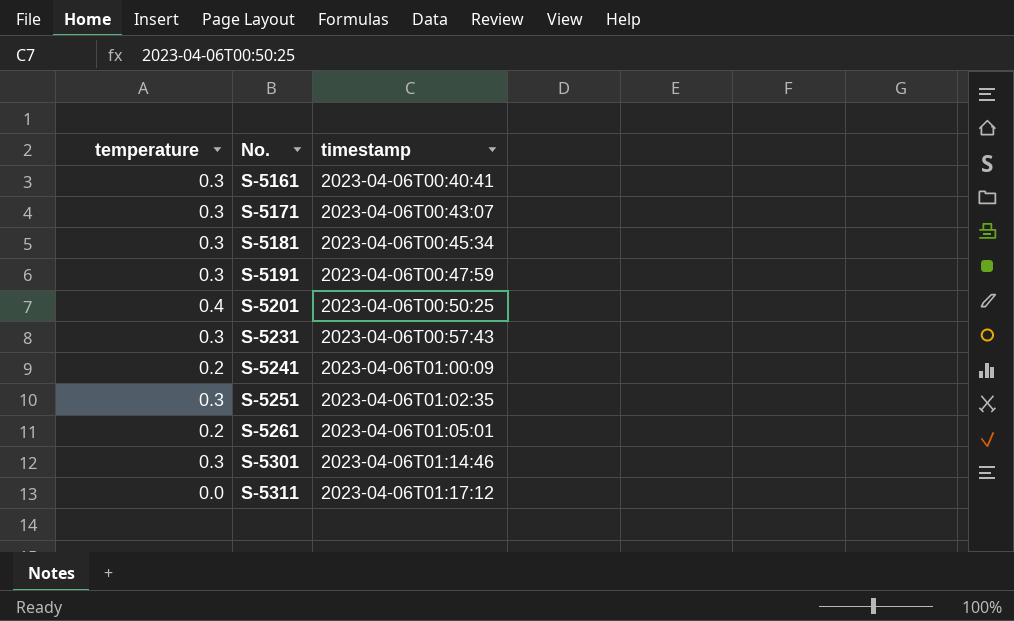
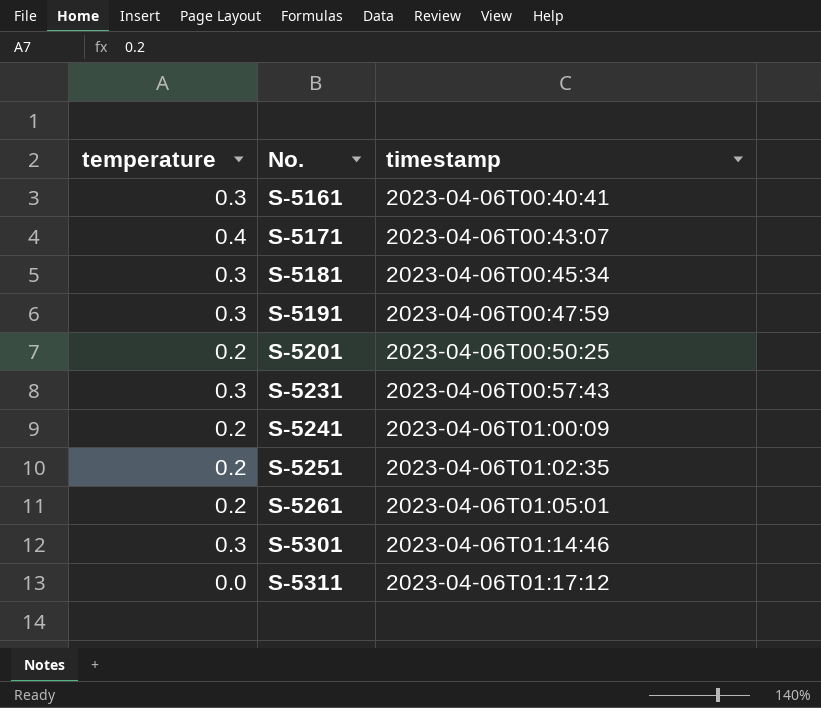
S-5171 | temperature: 0.3 -> 0.4
S-5201 | temperature: 0.4 -> 0.2
S-5251 | temperature: 0.3 -> 0.2

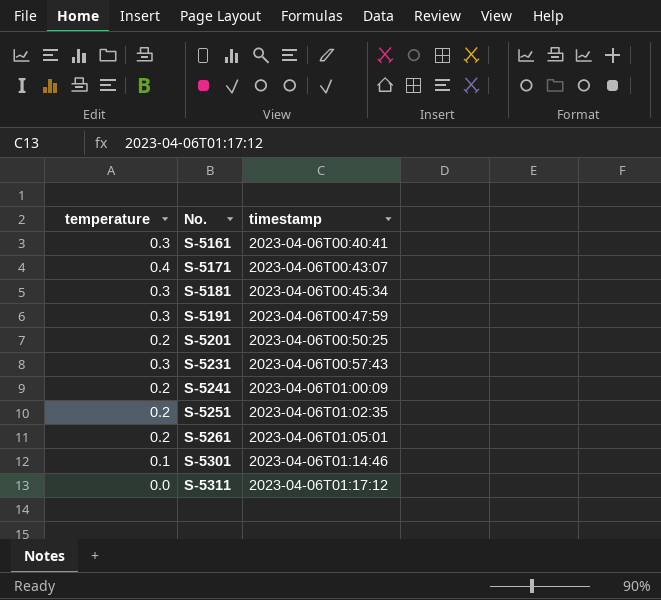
S-5301 | temperature: 0.3 -> 0.1

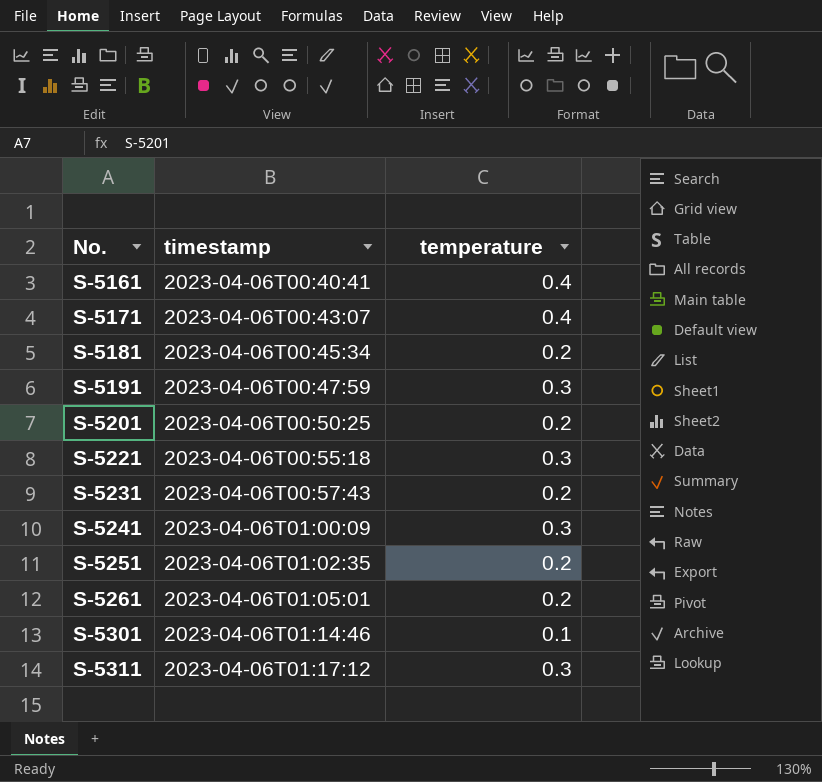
column temperature | position: 1 -> 3
S-5161 | temperature: 0.3 -> 0.4
S-5181 | temperature: 0.3 -> 0.2
row S-5221: none -> 2023-04-06T00:55:18 | 0.3
S-5231 | temperature: 0.3 -> 0.2
S-5241 | temperature: 0.2 -> 0.3
S-5311 | temperature: 0.0 -> 0.3

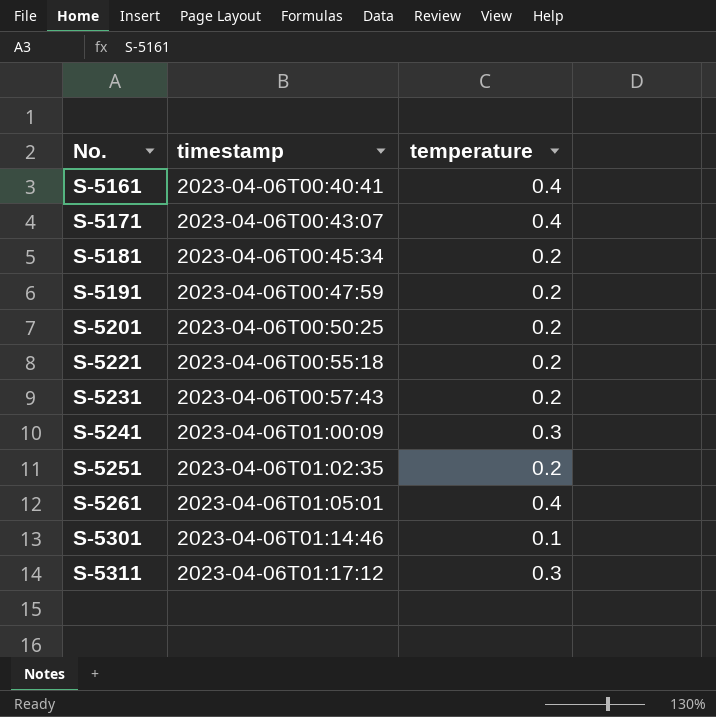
S-5191 | temperature: 0.3 -> 0.2
S-5221 | temperature: 0.3 -> 0.2
S-5261 | temperature: 0.2 -> 0.4

